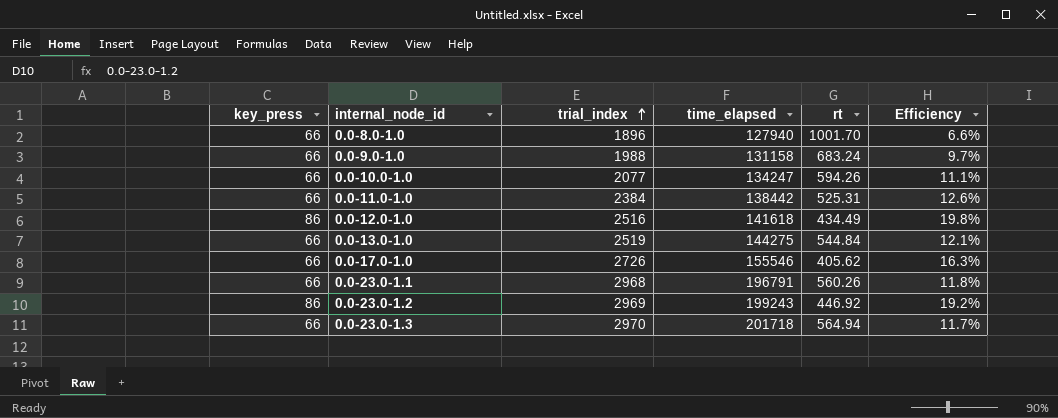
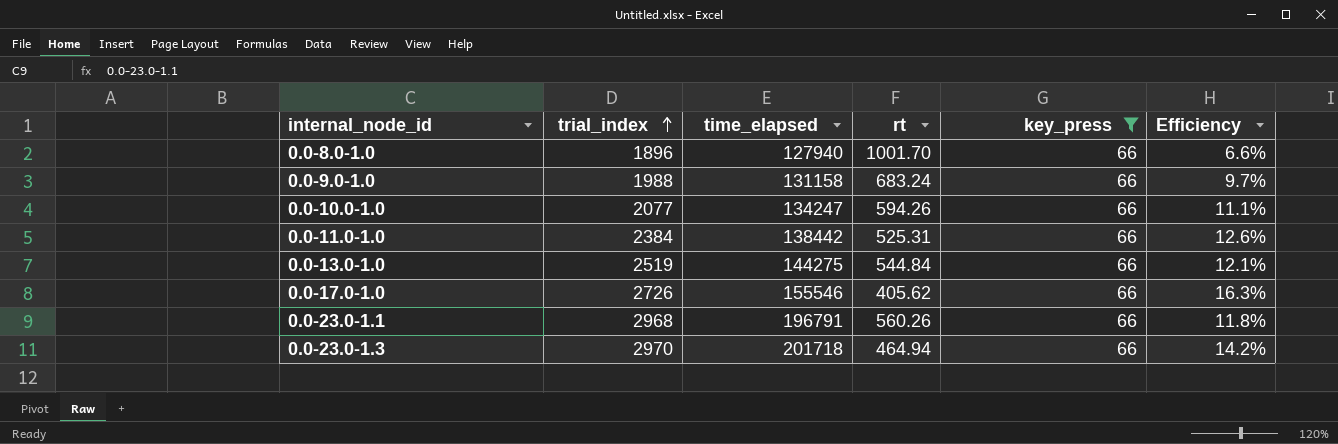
filter: none -> key_press = 66
column key_press | position: 1 -> 5
0.0-23.0-1.3 | rt: 564.94 -> 464.94
0.0-23.0-1.3 | Efficiency: 11.7% -> 14.2%

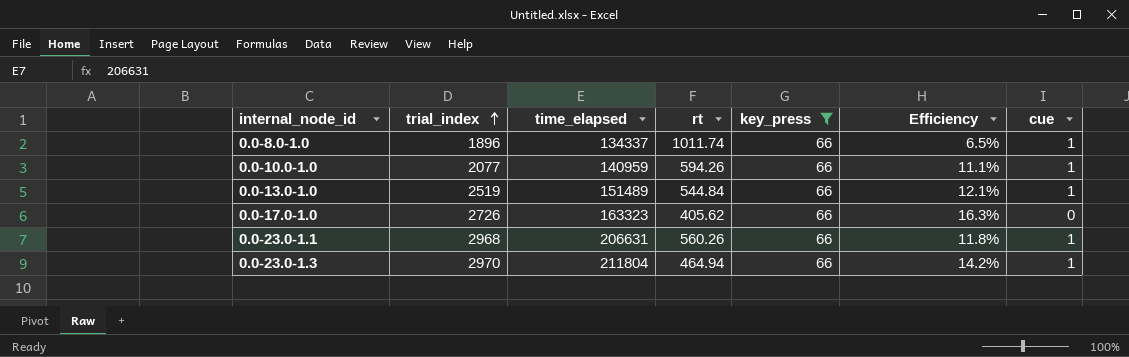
column cue | position: none -> 7
row 0.0-9.0-1.0: 1988 | 131158 | 683.24 | 66 | 9.7% -> none
row 0.0-11.0-1.0: 2384 | 138442 | 525.31 | 66 | 12.6% -> none
0.0-8.0-1.0 | time_elapsed: 127940 -> 134337
0.0-8.0-1.0 | rt: 1001.70 -> 1011.74
0.0-8.0-1.0 | Efficiency: 6.6% -> 6.5%
0.0-10.0-1.0 | time_elapsed: 134247 -> 140959
0.0-13.0-1.0 | time_elapsed: 144275 -> 151489
0.0-17.0-1.0 | time_elapsed: 155546 -> 163323
0.0-23.0-1.1 | time_elapsed: 196791 -> 206631
0.0-23.0-1.3 | time_elapsed: 201718 -> 211804

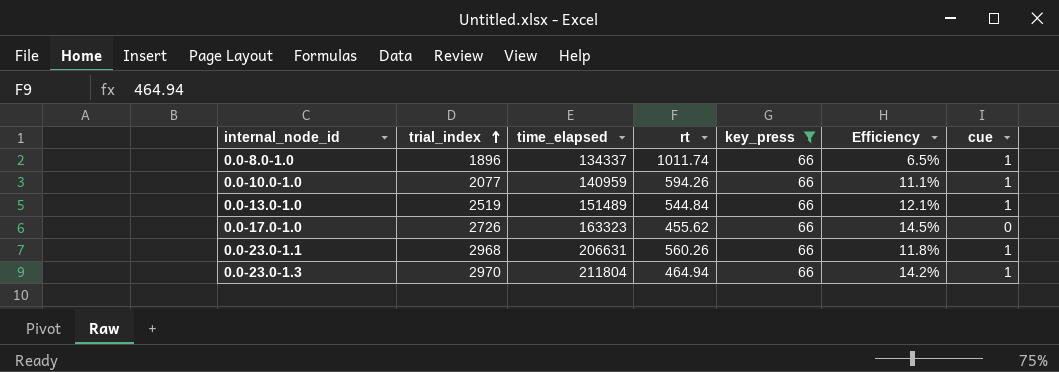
0.0-17.0-1.0 | rt: 405.62 -> 455.62
0.0-17.0-1.0 | Efficiency: 16.3% -> 14.5%

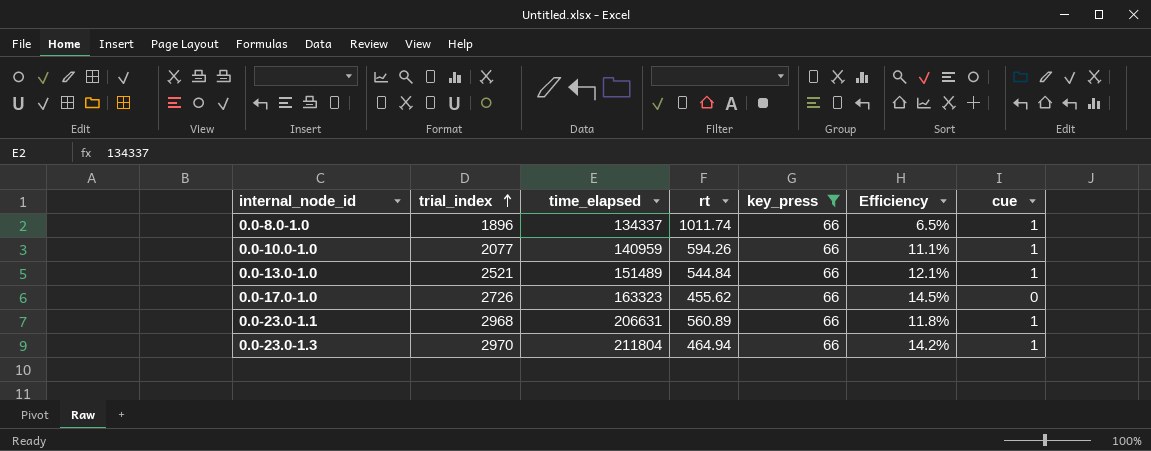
0.0-13.0-1.0 | trial_index: 2519 -> 2521
0.0-23.0-1.1 | rt: 560.26 -> 560.89

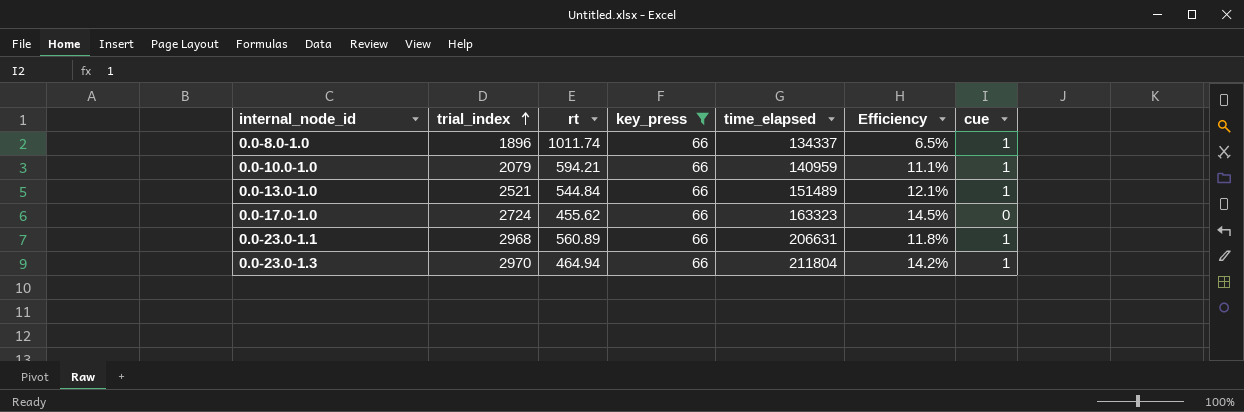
column time_elapsed | position: 3 -> 5
0.0-10.0-1.0 | trial_index: 2077 -> 2079
0.0-10.0-1.0 | rt: 594.26 -> 594.21
0.0-17.0-1.0 | trial_index: 2726 -> 2724

